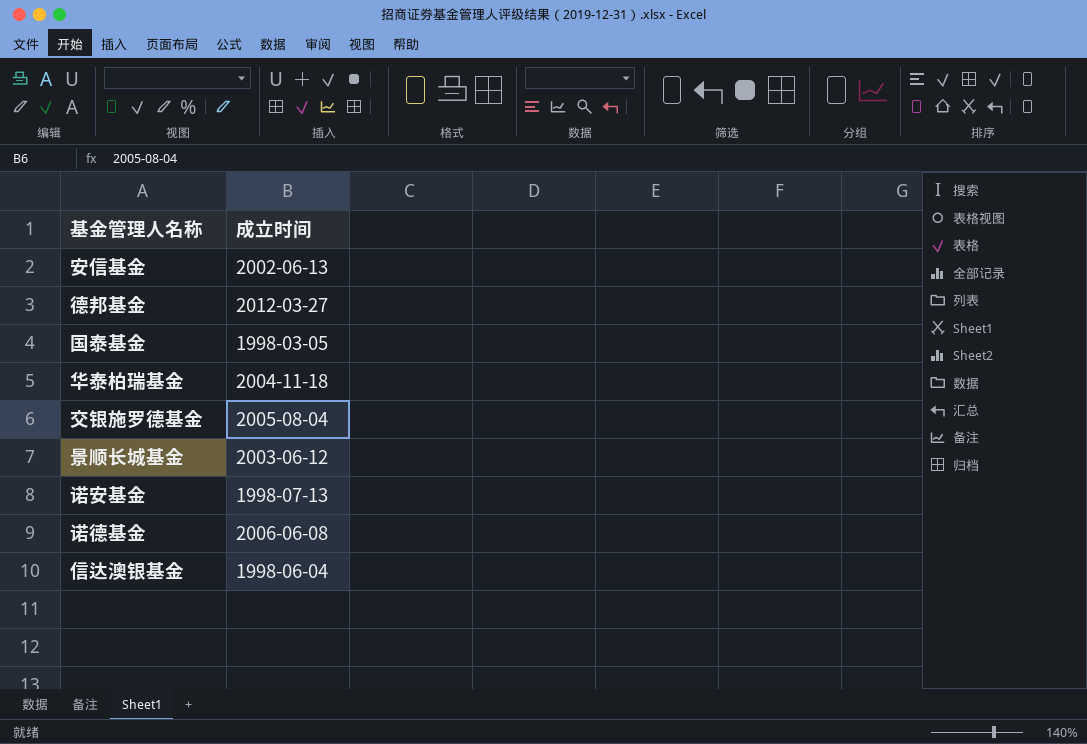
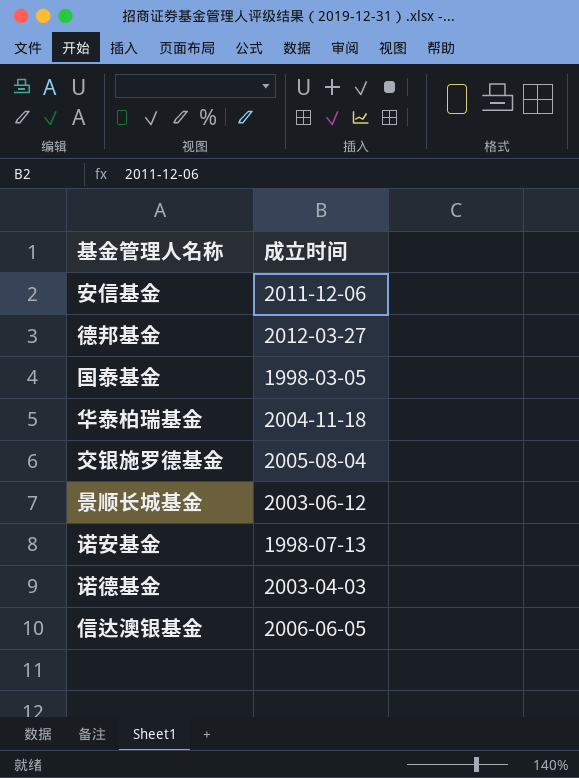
安信基金 | 成立时间: 2002-06-13 -> 2011-12-06
诺德基金 | 成立时间: 2006-06-08 -> 2003-04-03
信达澳银基金 | 成立时间: 1998-06-04 -> 2006-06-05

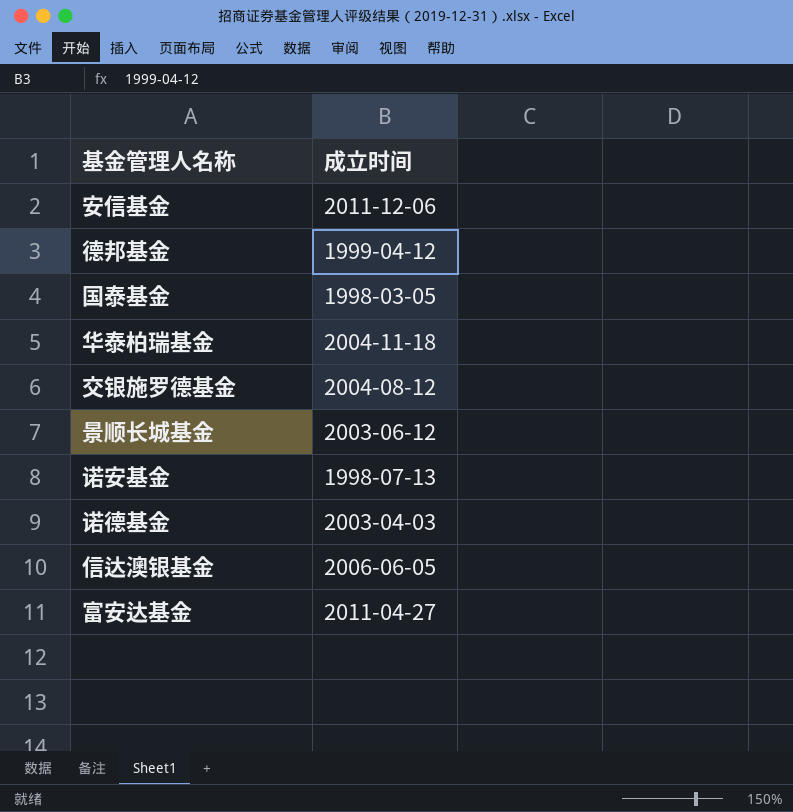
德邦基金 | 成立时间: 2012-03-27 -> 1999-04-12
交银施罗德基金 | 成立时间: 2005-08-04 -> 2004-08-12
row 富安达基金: none -> 2011-04-27

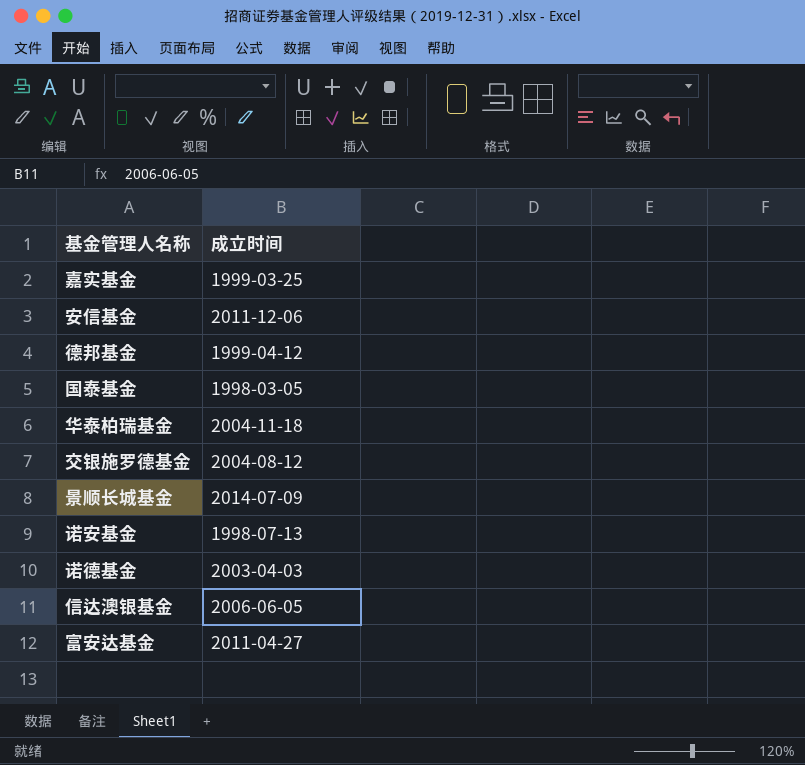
row 嘉实基金: none -> 1999-03-25
景顺长城基金 | 成立时间: 2003-06-12 -> 2014-07-09

